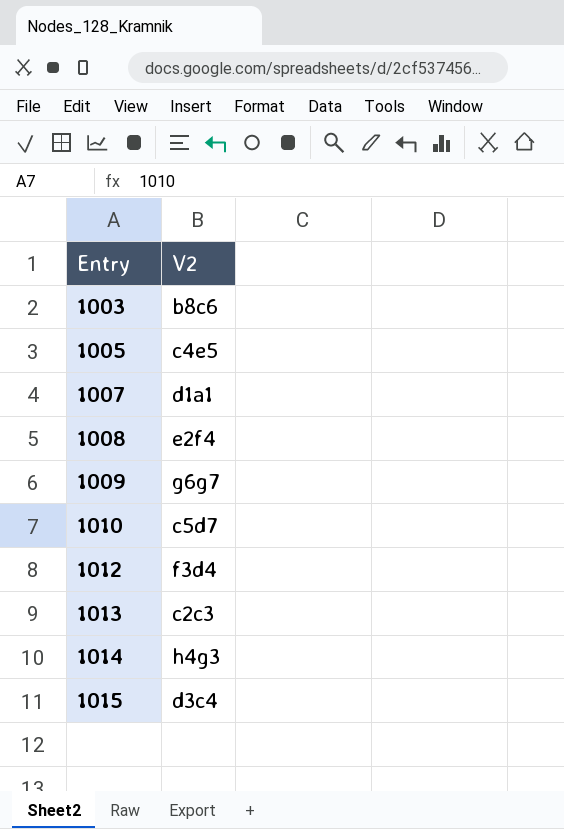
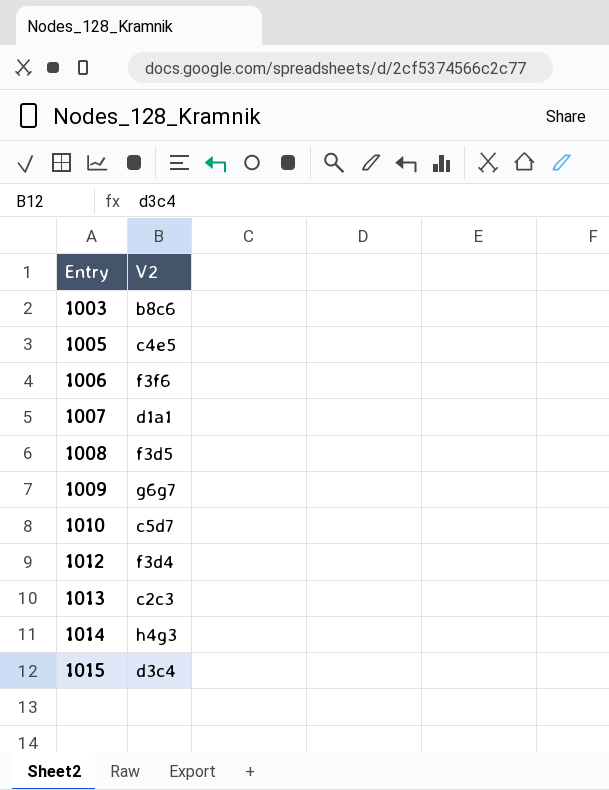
row 1006: none -> f3f6
1008 | V2: e2f4 -> f3d5

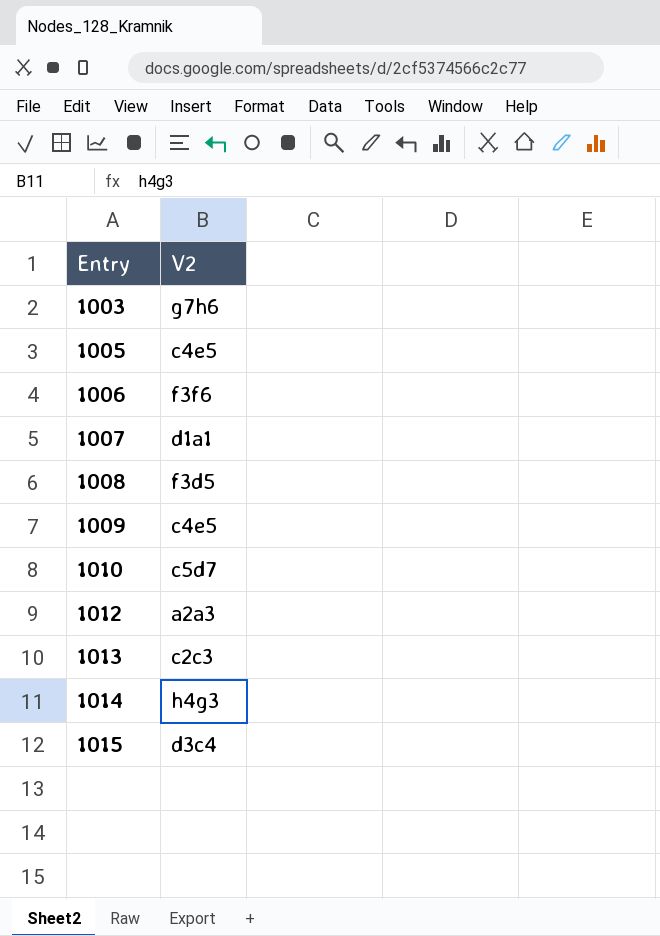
1003 | V2: b8c6 -> g7h6
1009 | V2: g6g7 -> c4e5
1012 | V2: f3d4 -> a2a3

